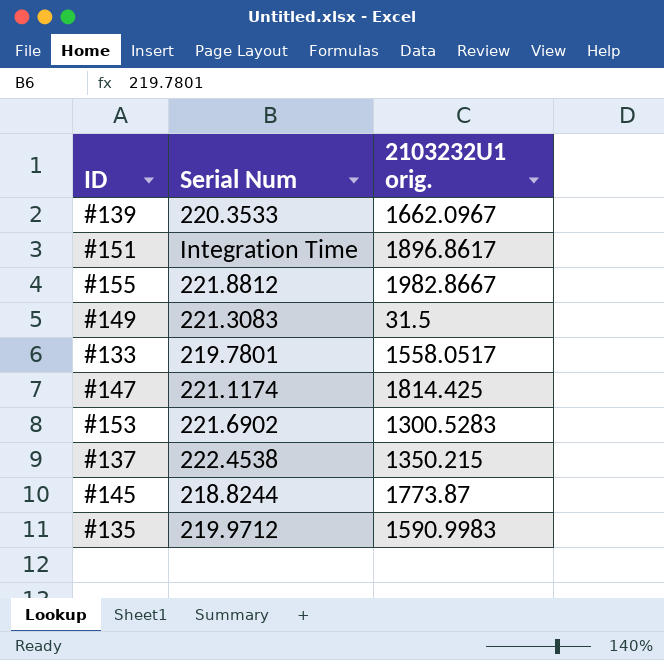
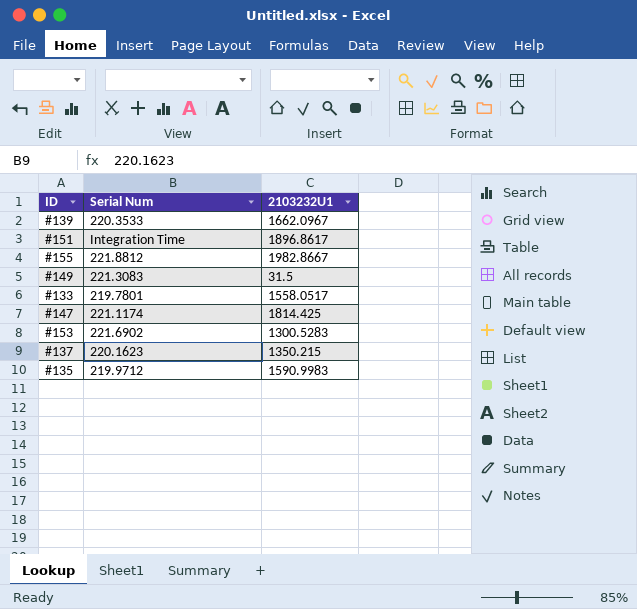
column name: 2103232U1 orig. -> 2103232U1
row #145: 218.8244 | 1773.87 -> none
#137 | Serial Num: 222.4538 -> 220.1623

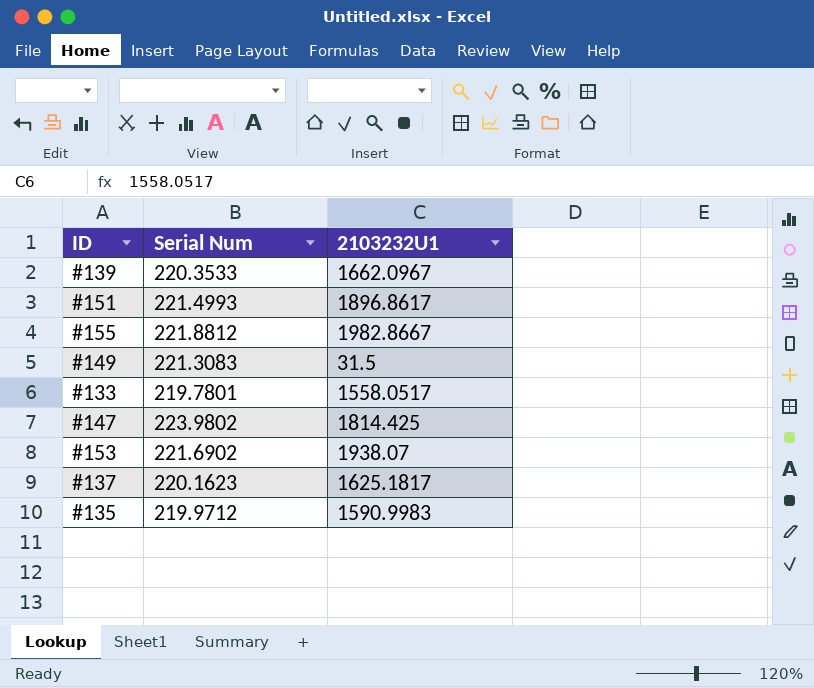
#151 | Serial Num: Integration Time -> 221.4993
#147 | Serial Num: 221.1174 -> 223.9802
#153 | 2103232U1: 1300.5283 -> 1938.07
#137 | 2103232U1: 1350.215 -> 1625.1817

